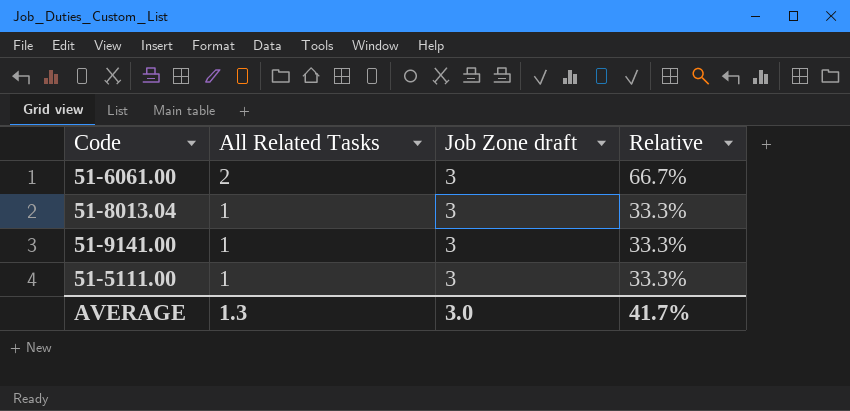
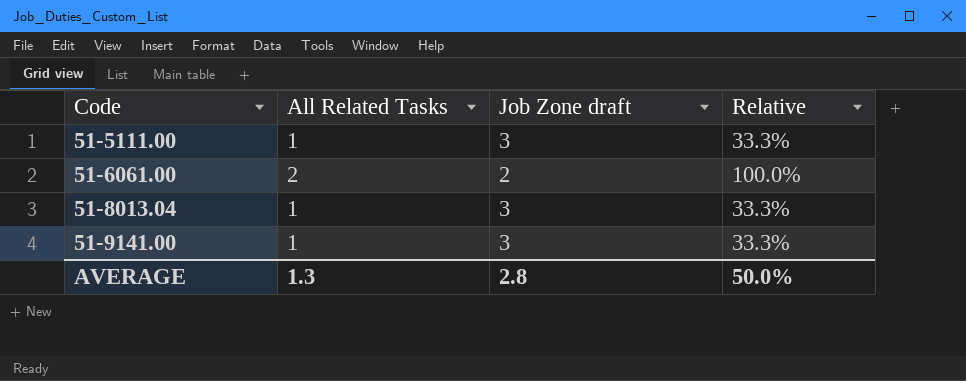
row order: All Related Tasks descending -> Code ascending
51-6061.00 | Job Zone draft: 3 -> 2
51-6061.00 | Relative: 66.7% -> 100.0%
AVERAGE | Job Zone draft: 3.0 -> 2.8
AVERAGE | Relative: 41.7% -> 50.0%

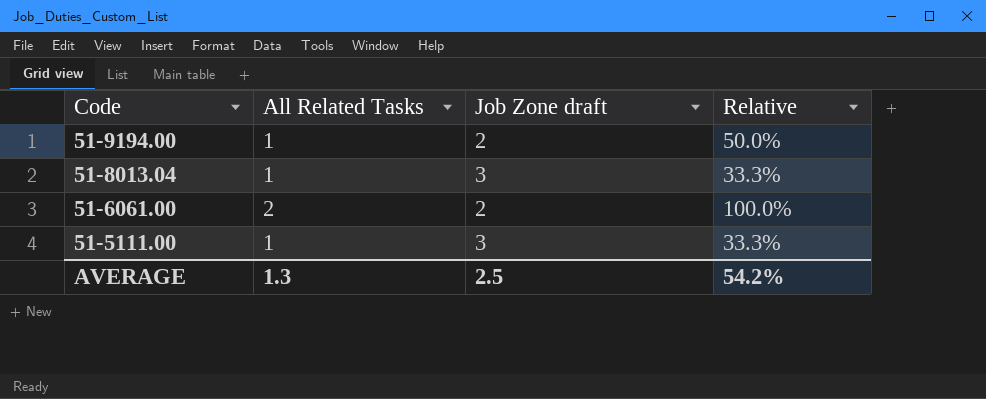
row order: Code ascending -> Code descending
row 51-9141.00: 1 | 3 | 33.3% -> none
row 51-9194.00: none -> 1 | 2 | 50.0%
AVERAGE | Job Zone draft: 2.8 -> 2.5
AVERAGE | Relative: 50.0% -> 54.2%

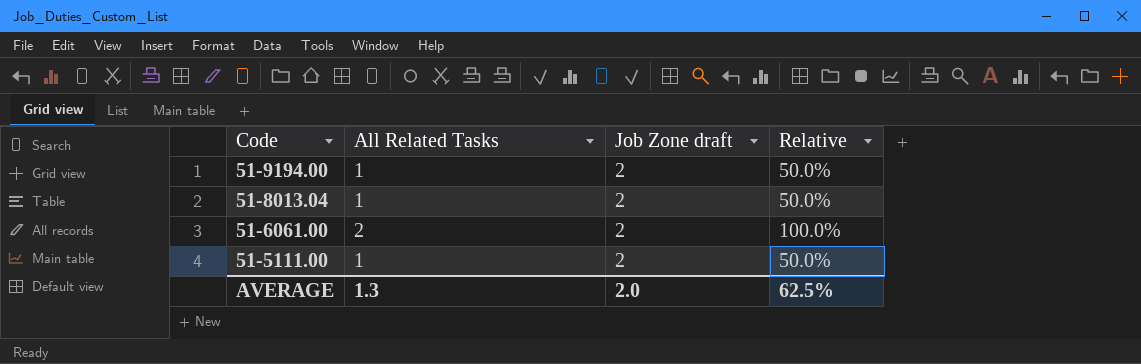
51-8013.04 | Job Zone draft: 3 -> 2
51-8013.04 | Relative: 33.3% -> 50.0%
51-5111.00 | Job Zone draft: 3 -> 2
51-5111.00 | Relative: 33.3% -> 50.0%
AVERAGE | Job Zone draft: 2.5 -> 2.0
AVERAGE | Relative: 54.2% -> 62.5%

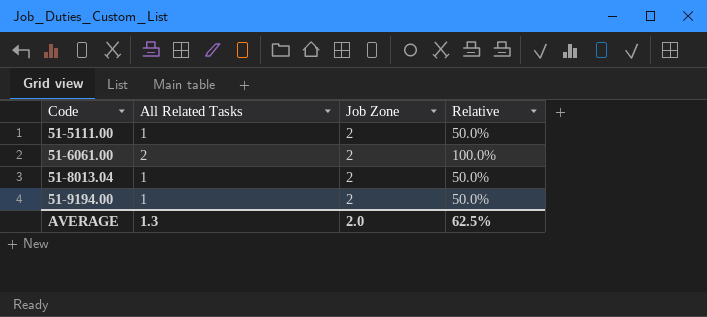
row order: Code descending -> Code ascending
column name: Job Zone draft -> Job Zone

